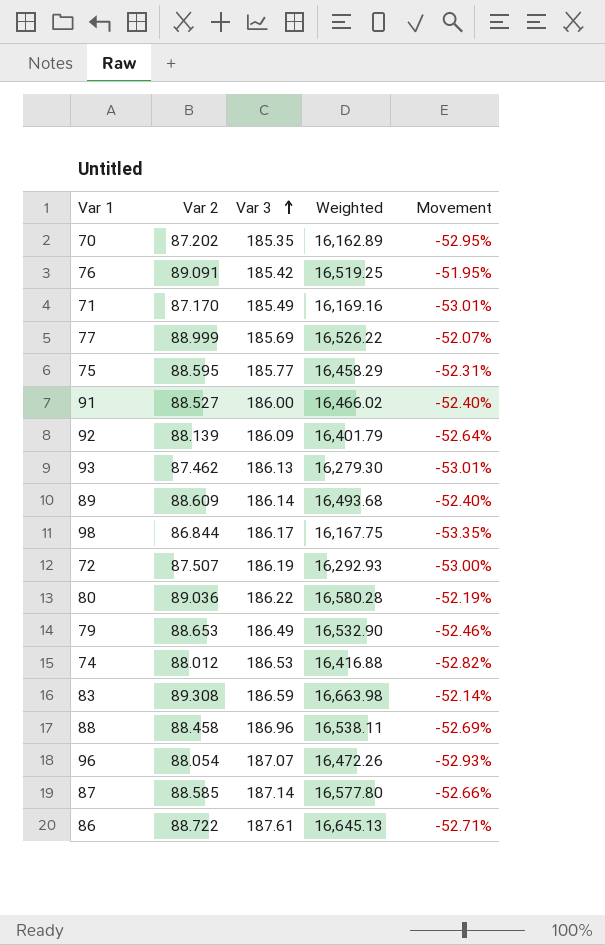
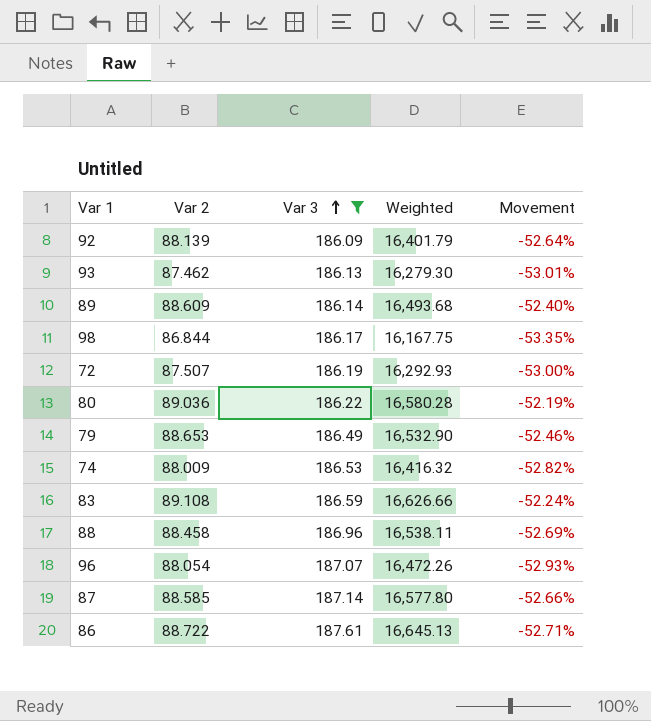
filter: none -> Var 3 >= 186.09
74 | Var 2: 88.012 -> 88.009
74 | Weighted: 16,416.88 -> 16,416.32
83 | Var 2: 89.308 -> 89.108
83 | Weighted: 16,663.98 -> 16,626.66
83 | Movement: -52.14% -> -52.24%

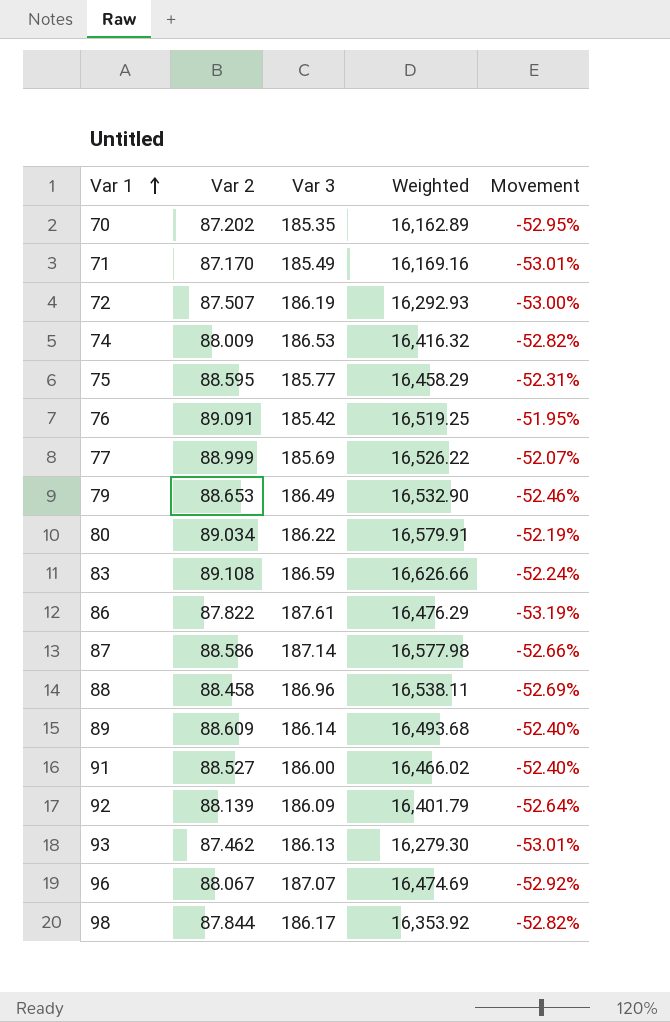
filter: Var 3 >= 186.09 -> none
row order: Var 3 ascending -> Var 1 ascending
80 | Var 2: 89.036 -> 89.034
80 | Weighted: 16,580.28 -> 16,579.91
86 | Var 2: 88.722 -> 87.822
86 | Weighted: 16,645.13 -> 16,476.29
86 | Movement: -52.71% -> -53.19%
87 | Var 2: 88.585 -> 88.586
87 | Weighted: 16,577.80 -> 16,577.98
96 | Var 2: 88.054 -> 88.067
96 | Weighted: 16,472.26 -> 16,474.69
96 | Movement: -52.93% -> -52.92%
98 | Var 2: 86.844 -> 87.844
98 | Weighted: 16,167.75 -> 16,353.92
98 | Movement: -53.35% -> -52.82%

